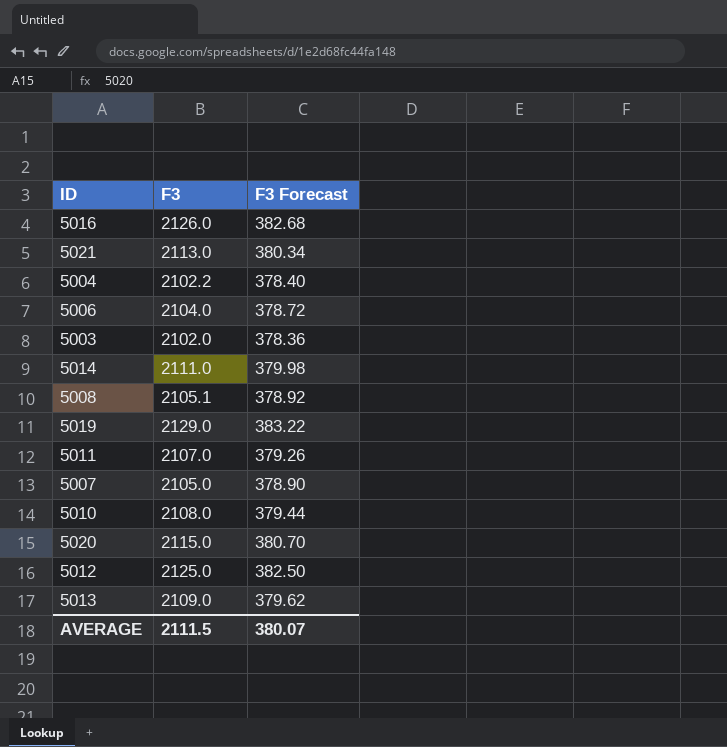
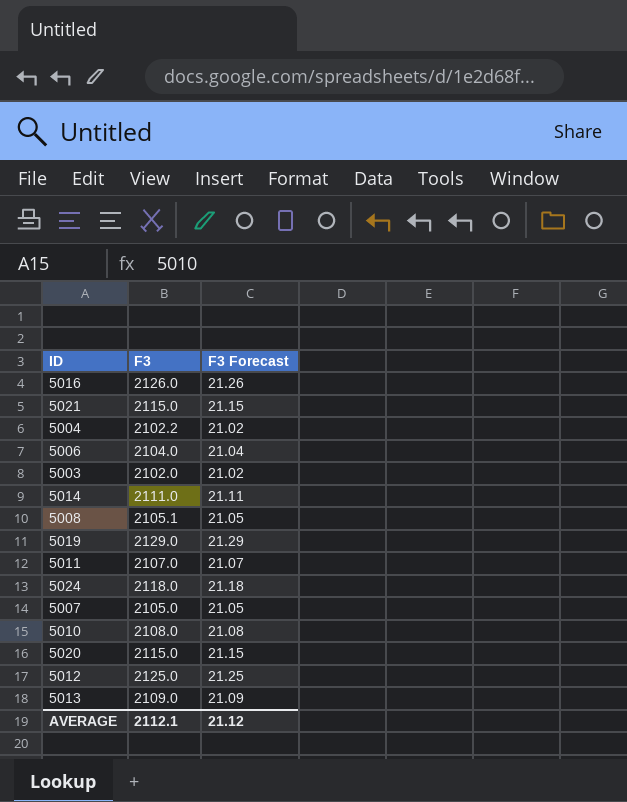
column F3 Forecast | formula: [F3] * 0.18 -> [F3] * 0.01
5021 | F3: 2113.0 -> 2115.0
row 5024: none -> 2118.0 | 21.18
AVERAGE | F3: 2111.5 -> 2112.1
AVERAGE | F3 Forecast: 380.07 -> 21.12

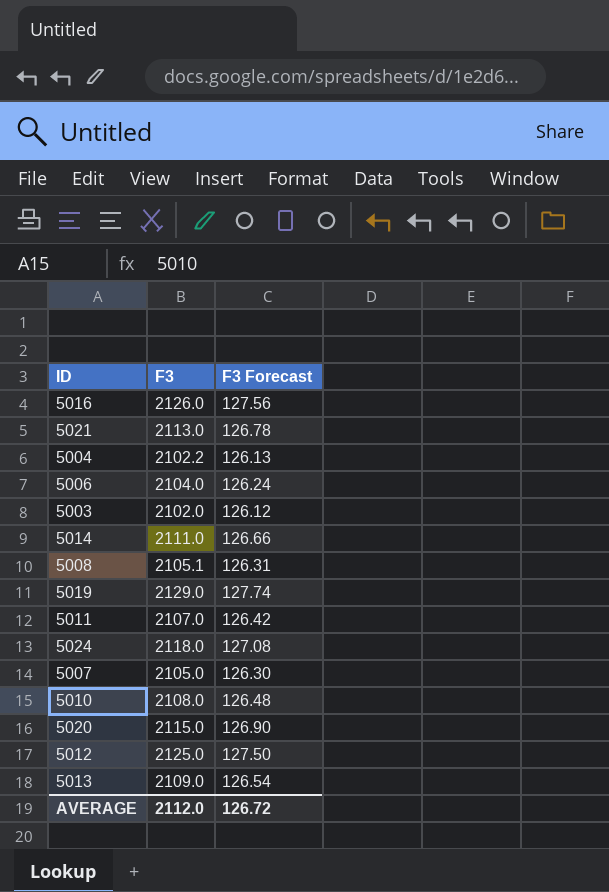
column F3 Forecast | formula: [F3] * 0.01 -> [F3] * 0.06
5021 | F3: 2115.0 -> 2113.0
AVERAGE | F3: 2112.1 -> 2112.0
AVERAGE | F3 Forecast: 21.12 -> 126.72

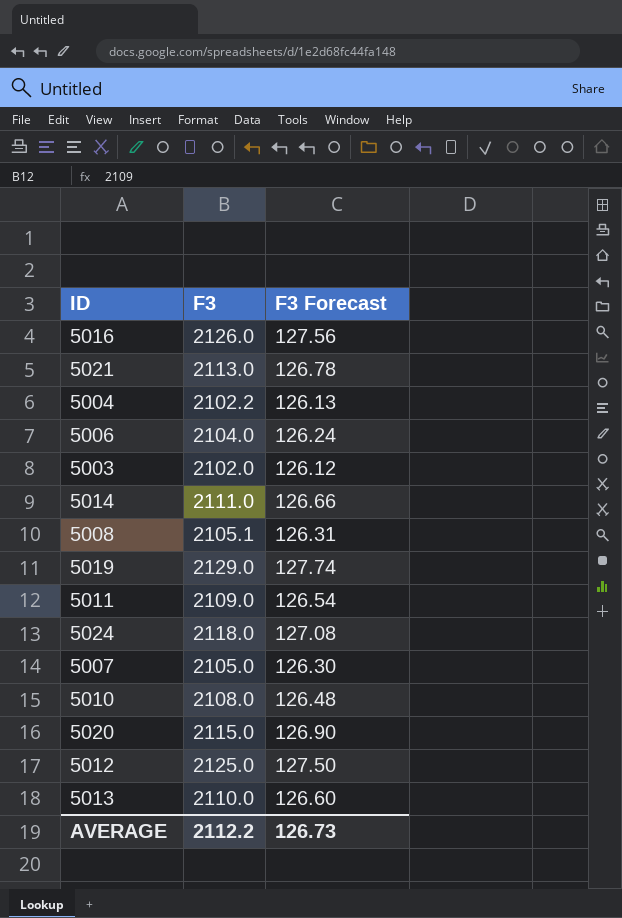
5011 | F3: 2107.0 -> 2109.0
5011 | F3 Forecast: 126.42 -> 126.54
5013 | F3: 2109.0 -> 2110.0
5013 | F3 Forecast: 126.54 -> 126.60
AVERAGE | F3: 2112.0 -> 2112.2
AVERAGE | F3 Forecast: 126.72 -> 126.73

